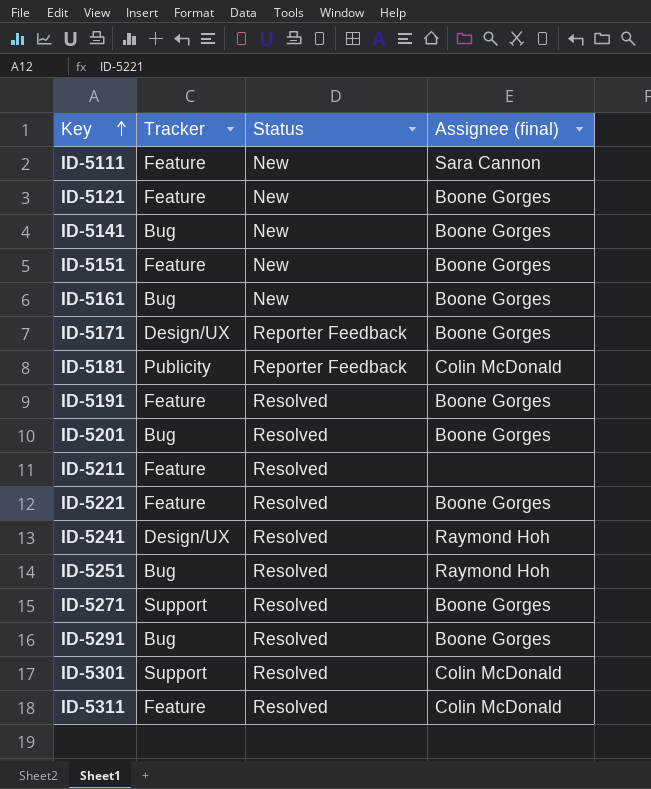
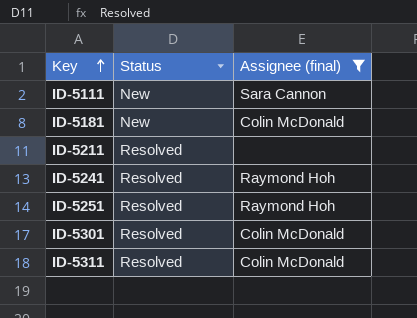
filter: none -> Assignee (final) != Boone Gorges
column Tracker | position: 2 -> none
ID-5181 | Status: Reporter Feedback -> New

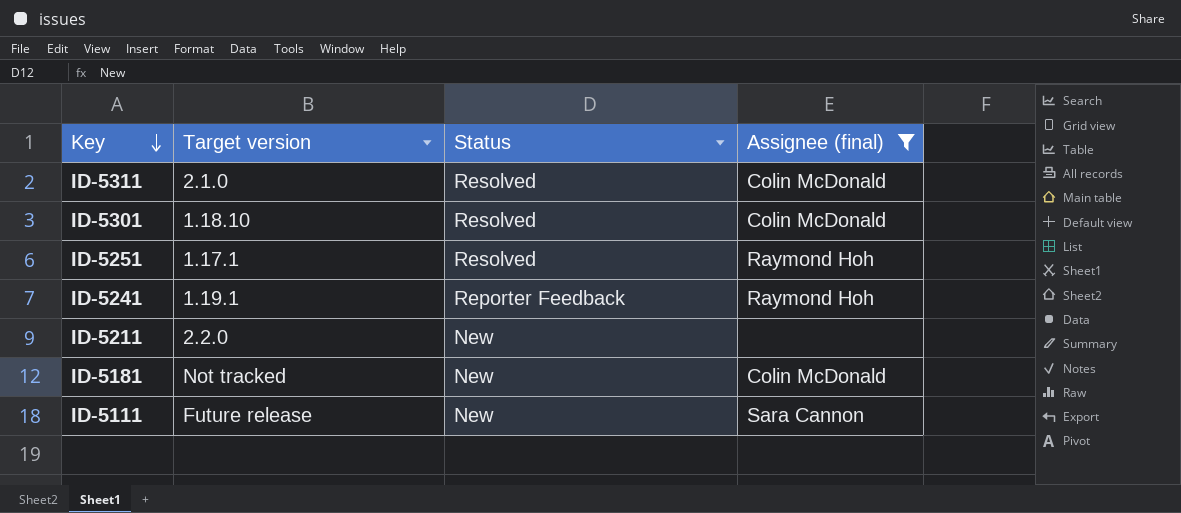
row order: Key ascending -> Key descending
column Target version | position: none -> 2
ID-5241 | Status: Resolved -> Reporter Feedback
ID-5211 | Status: Resolved -> New

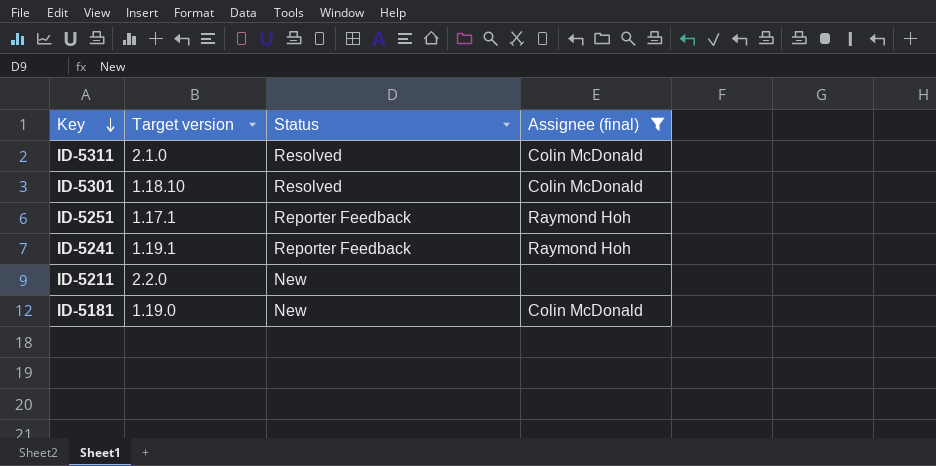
row ID-5111: Future release | New | Sara Cannon -> none
ID-5251 | Status: Resolved -> Reporter Feedback
ID-5181 | Target version: Not tracked -> 1.19.0

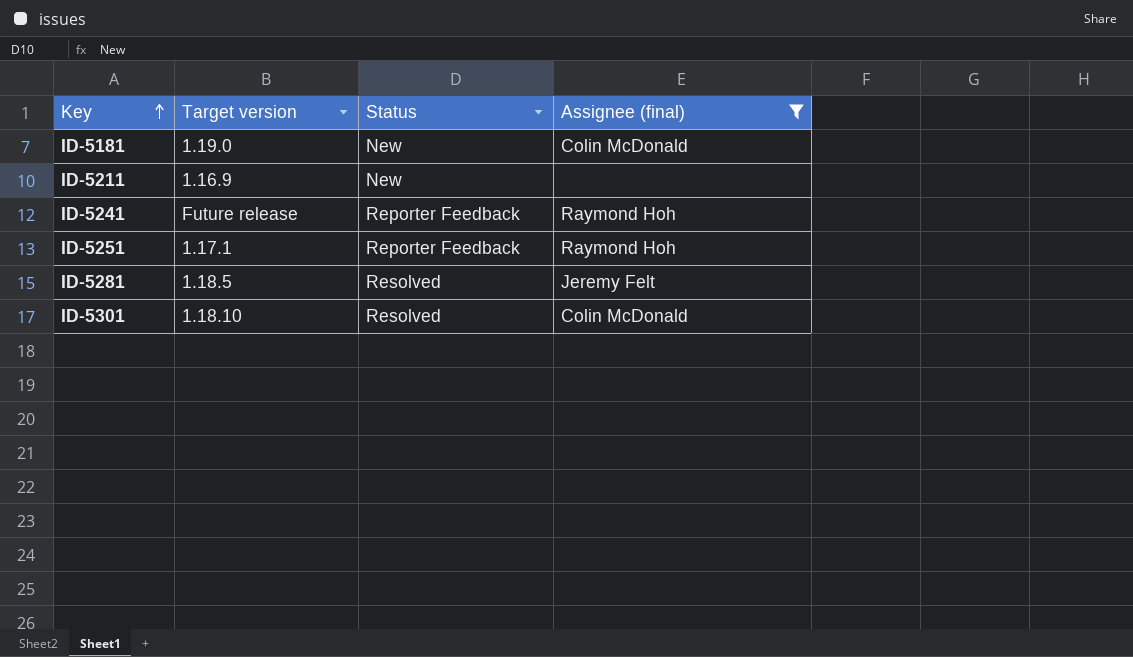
row order: Key descending -> Key ascending
row ID-5311: 2.1.0 | Resolved | Colin McDonald -> none
ID-5211 | Target version: 2.2.0 -> 1.16.9
ID-5241 | Target version: 1.19.1 -> Future release
row ID-5281: none -> 1.18.5 | Resolved | Jeremy Felt

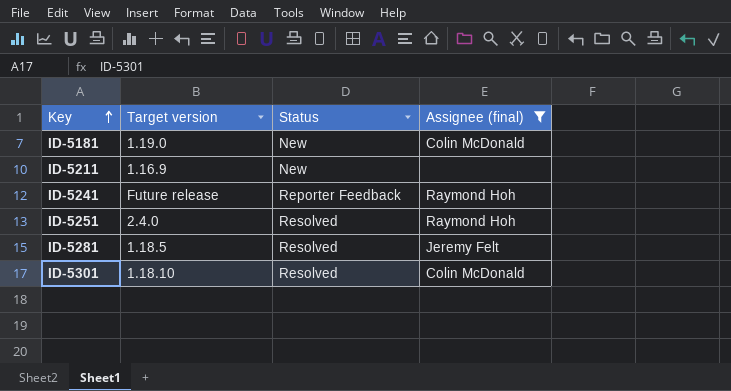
ID-5251 | Target version: 1.17.1 -> 2.4.0
ID-5251 | Status: Reporter Feedback -> Resolved

